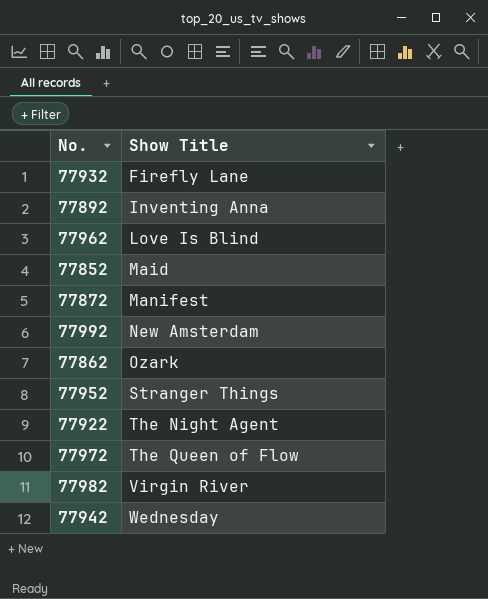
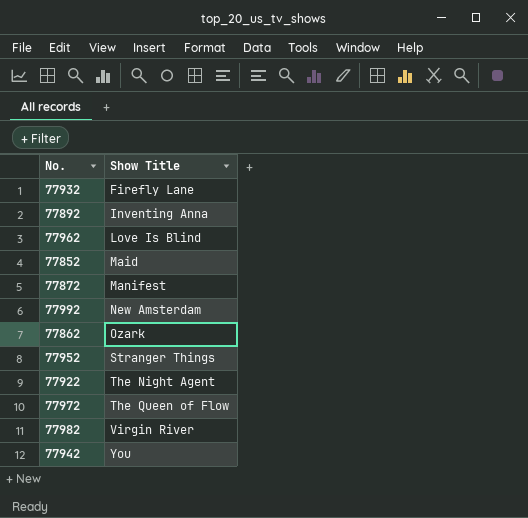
77942 | Show Title: Wednesday -> You

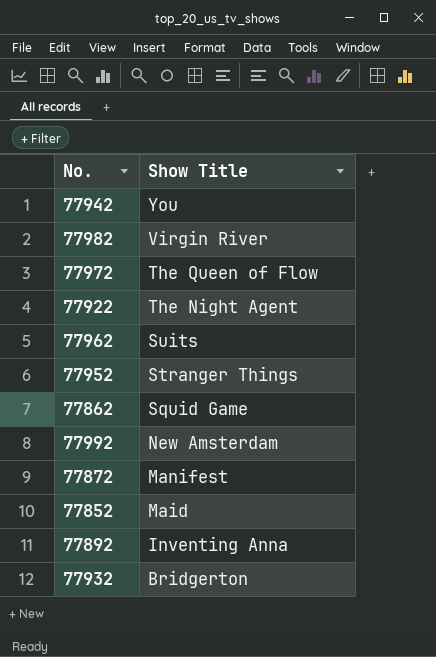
row order: Show Title ascending -> Show Title descending
77962 | Show Title: Love Is Blind -> Suits
77862 | Show Title: Ozark -> Squid Game
77932 | Show Title: Firefly Lane -> Bridgerton

